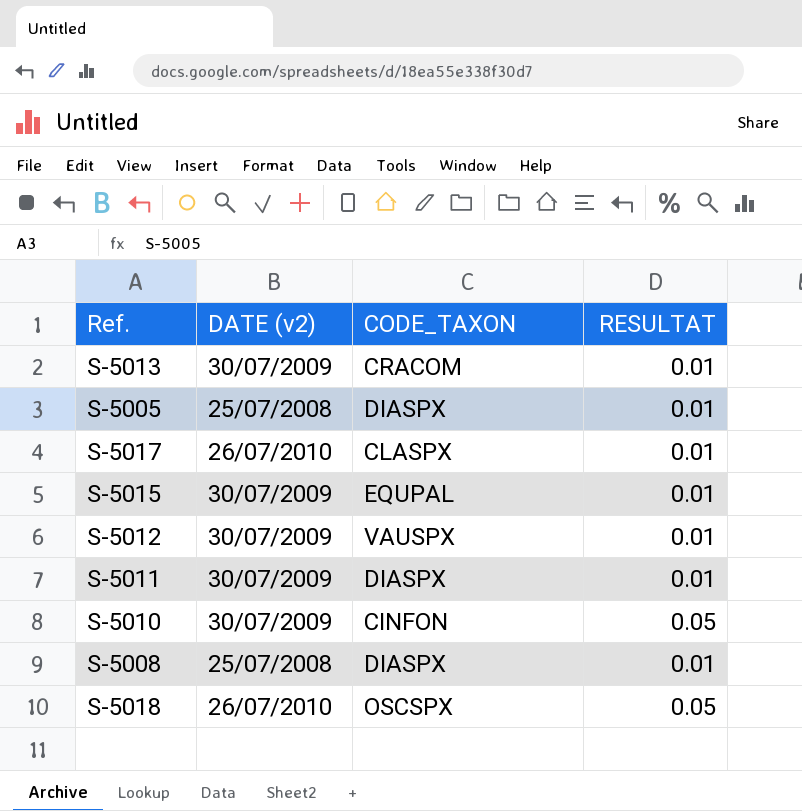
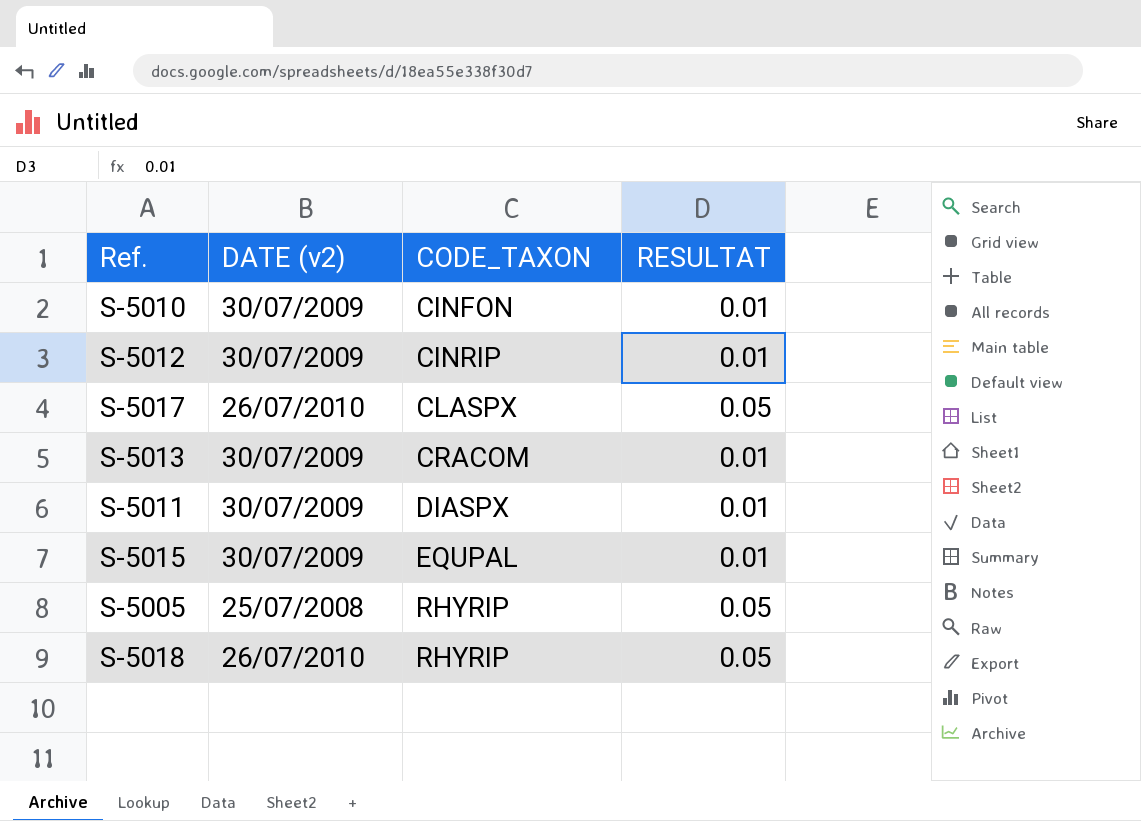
row order: none -> CODE_TAXON ascending
row S-5008: 25/07/2008 | DIASPX | 0.01 -> none
S-5010 | RESULTAT: 0.05 -> 0.01
S-5012 | CODE_TAXON: VAUSPX -> CINRIP
S-5017 | RESULTAT: 0.01 -> 0.05
S-5005 | CODE_TAXON: DIASPX -> RHYRIP
S-5005 | RESULTAT: 0.01 -> 0.05
S-5018 | CODE_TAXON: OSCSPX -> RHYRIP

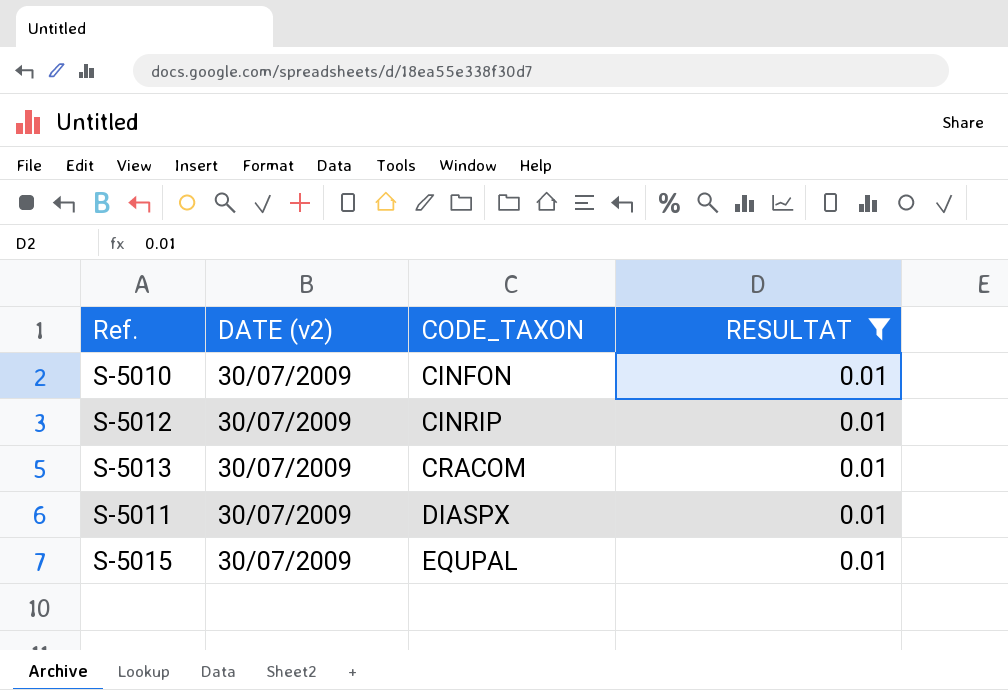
filter: none -> RESULTAT = 0.01

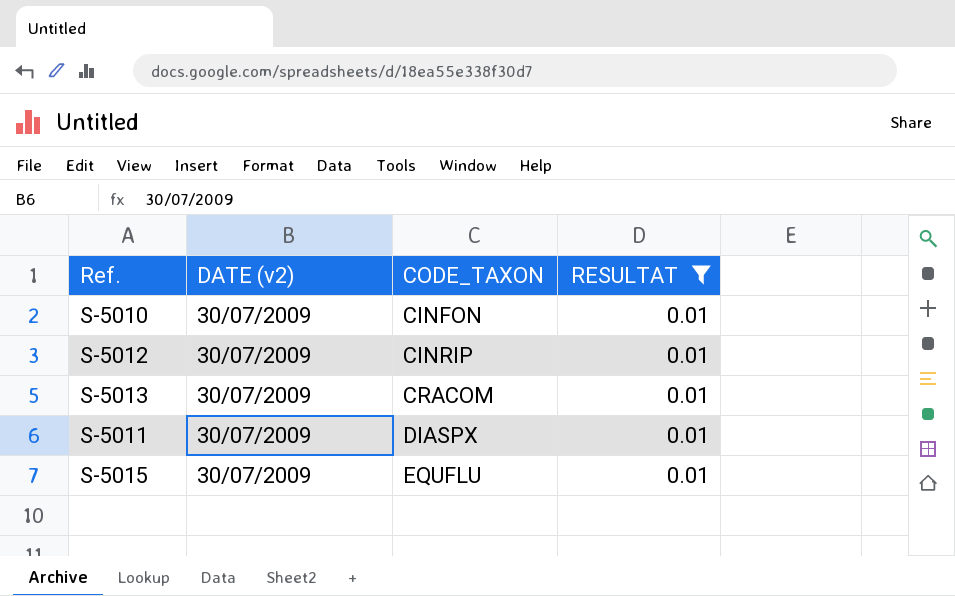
S-5015 | CODE_TAXON: EQUPAL -> EQUFLU

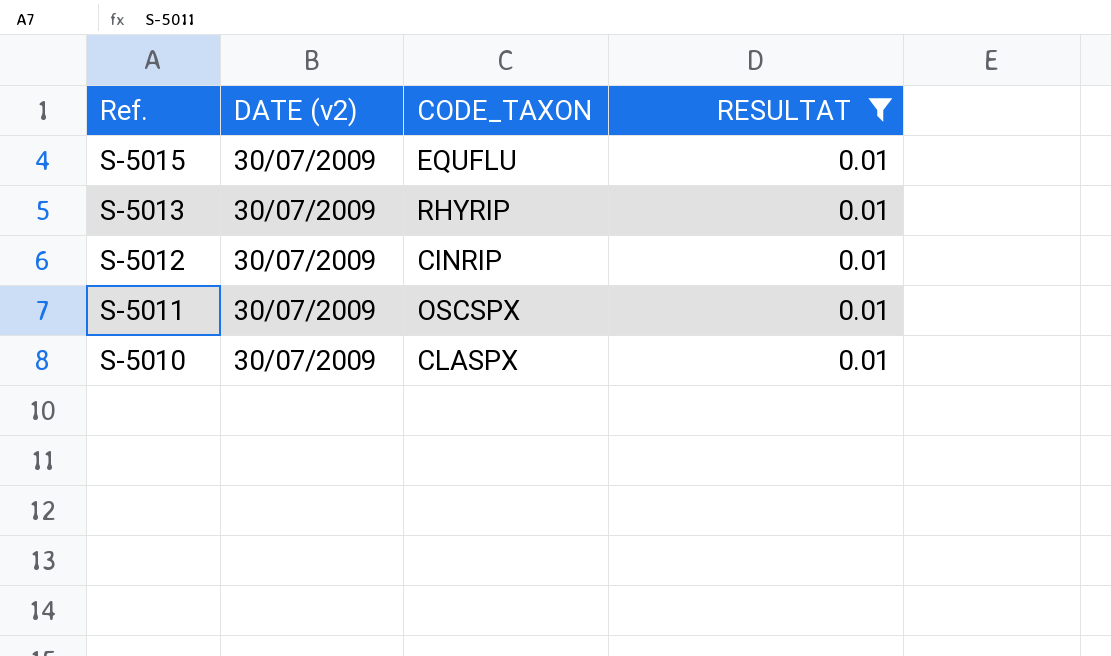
row order: CODE_TAXON ascending -> Ref. descending
S-5013 | CODE_TAXON: CRACOM -> RHYRIP
S-5011 | CODE_TAXON: DIASPX -> OSCSPX
S-5010 | CODE_TAXON: CINFON -> CLASPX

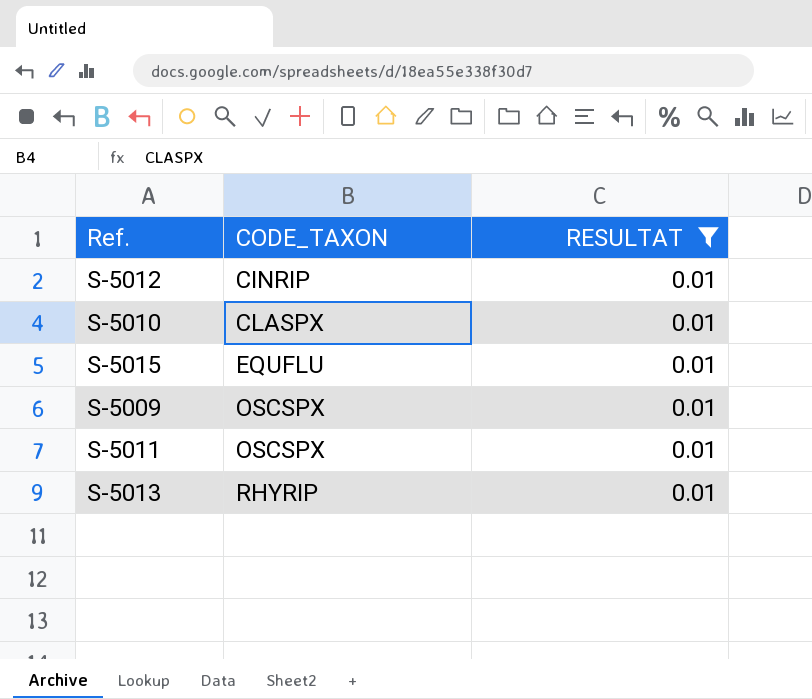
row order: Ref. descending -> CODE_TAXON ascending
column DATE (v2) | position: 2 -> none
row S-5009: none -> OSCSPX | 0.01

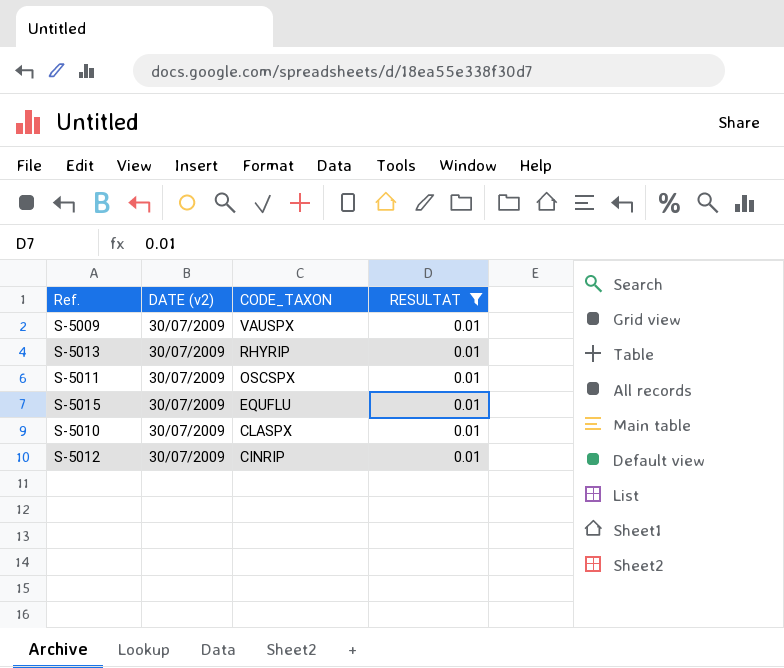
row order: CODE_TAXON ascending -> CODE_TAXON descending
column DATE (v2) | position: none -> 2
S-5009 | CODE_TAXON: OSCSPX -> VAUSPX

